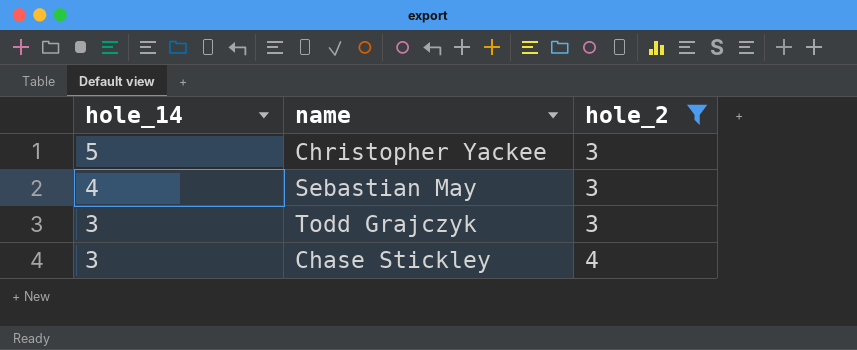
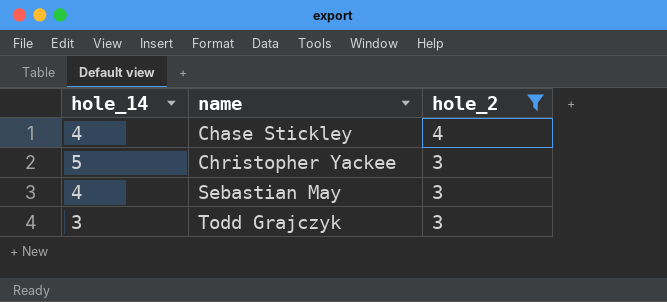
row order: hole_14 descending -> name ascending
Chase Stickley | hole_14: 3 -> 4

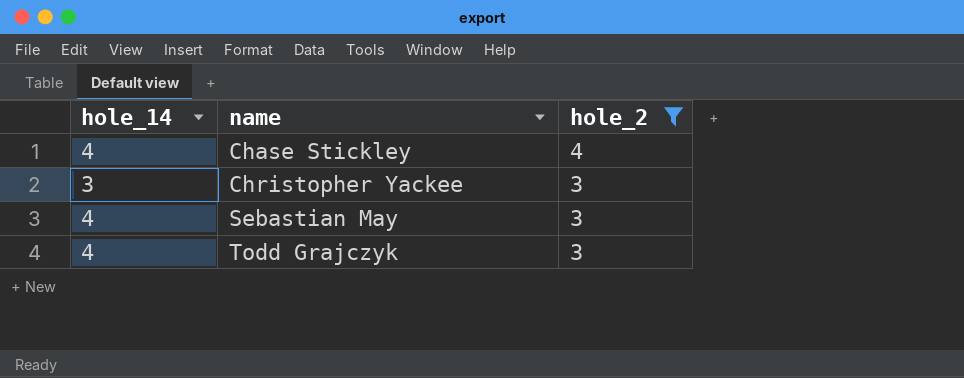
Christopher Yackee | hole_14: 5 -> 3
Todd Grajczyk | hole_14: 3 -> 4

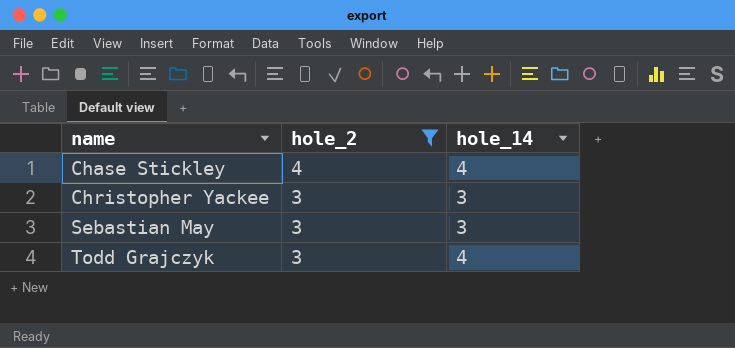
column hole_14 | position: 1 -> 3
Sebastian May | hole_14: 4 -> 3

